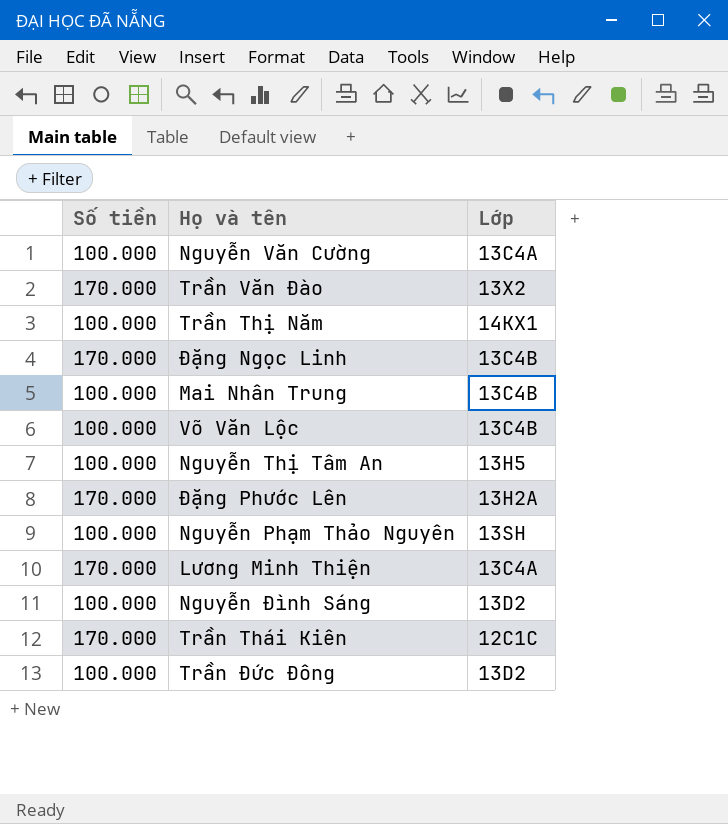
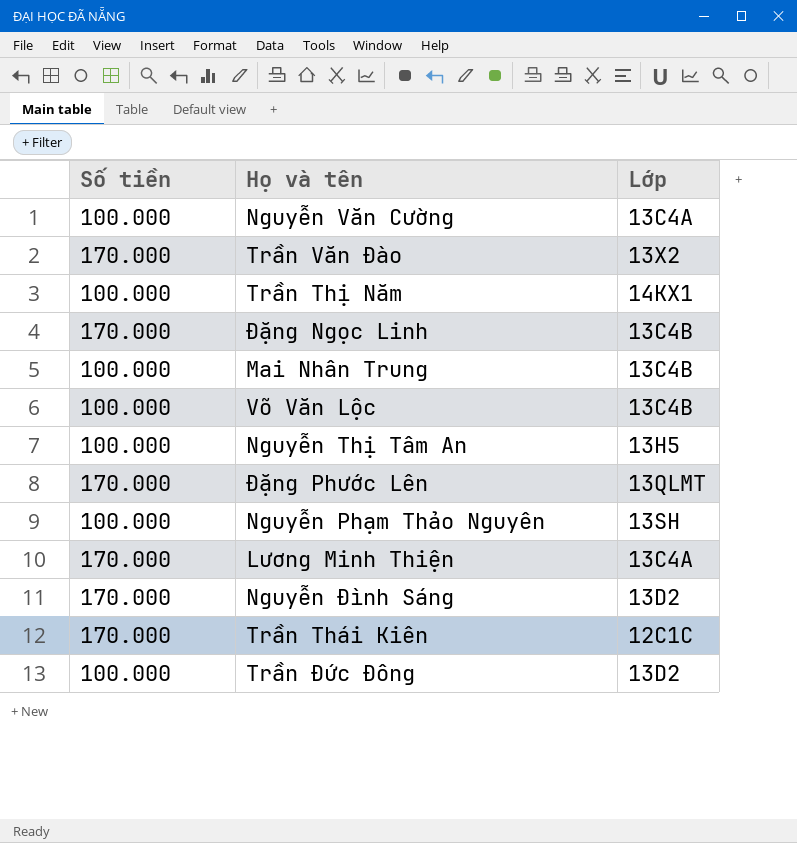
Đặng Phước Lên | Lớp: 13H2A -> 13QLMT
Nguyễn Đình Sáng | Số tiền: 100.000 -> 170.000

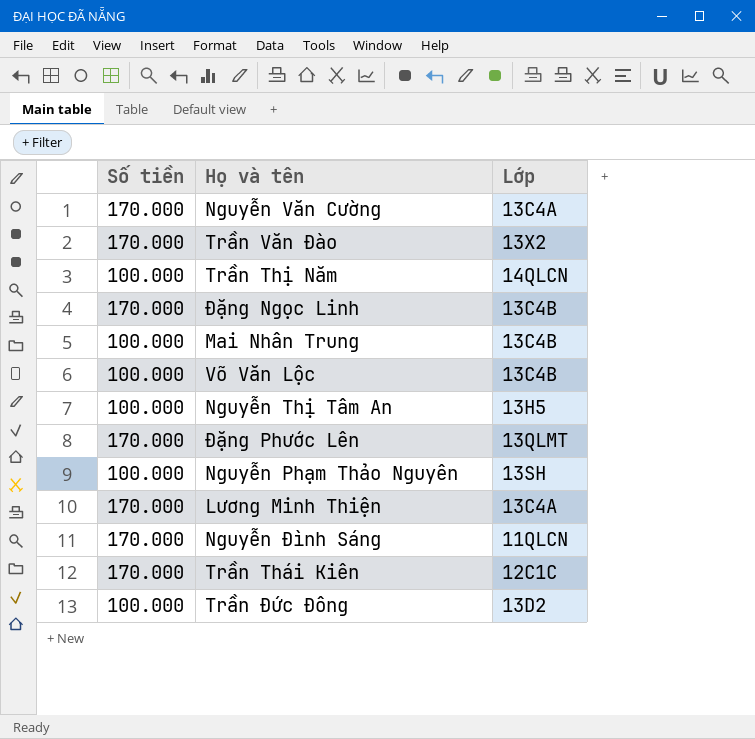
Nguyễn Văn Cường | Số tiền: 100.000 -> 170.000
Trần Thị Năm | Lớp: 14KX1 -> 14QLCN
Nguyễn Đình Sáng | Lớp: 13D2 -> 11QLCN

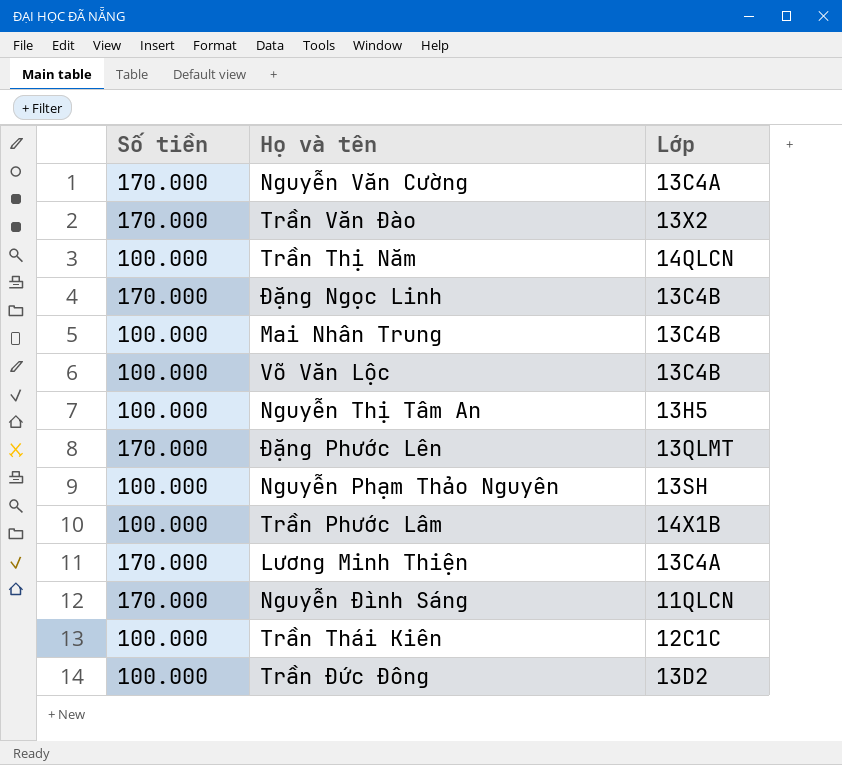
row Trần Phước Lâm: none -> 100.000 | 14X1B
Trần Thái Kiên | Số tiền: 170.000 -> 100.000

